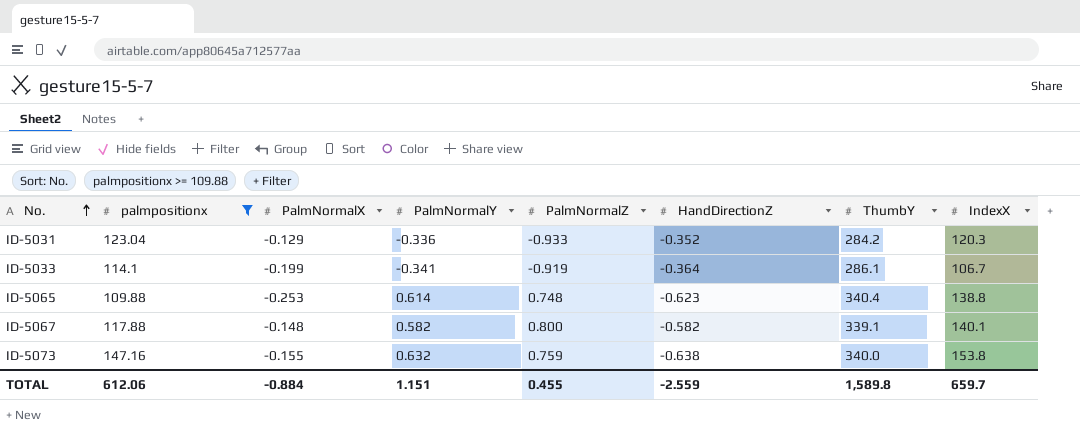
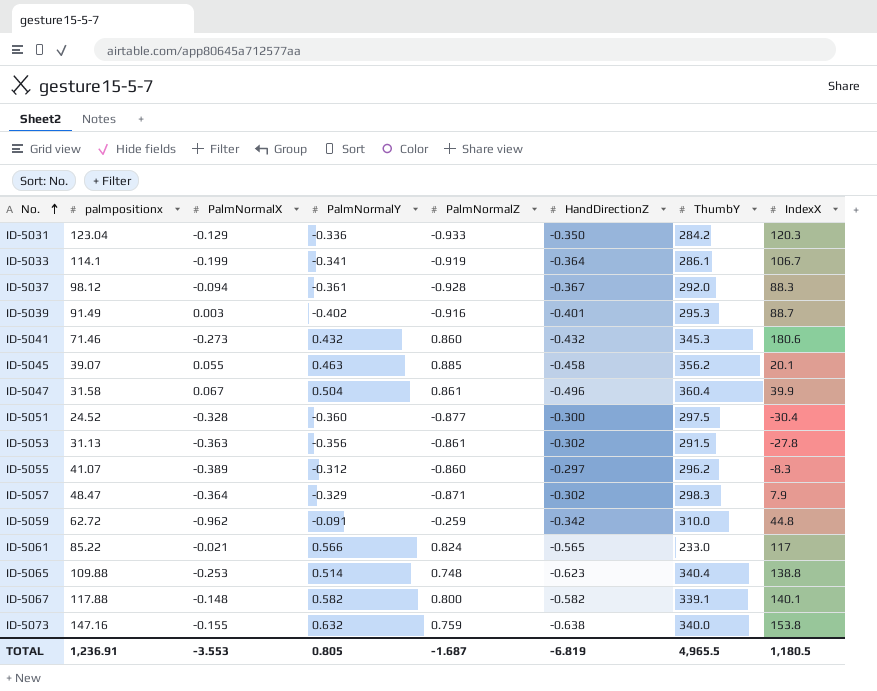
filter: palmpositionx >= 109.88 -> none
ID-5031 | HandDirectionZ: -0.352 -> -0.350
ID-5065 | PalmNormalY: 0.614 -> 0.514
TOTAL | palmpositionx: 612.06 -> 1,236.91
TOTAL | PalmNormalX: -0.884 -> -3.553
TOTAL | PalmNormalY: 1.151 -> 0.805
TOTAL | PalmNormalZ: 0.455 -> -1.687
TOTAL | HandDirectionZ: -2.559 -> -6.819
TOTAL | ThumbY: 1,589.8 -> 4,965.5
TOTAL | IndexX: 659.7 -> 1,180.5

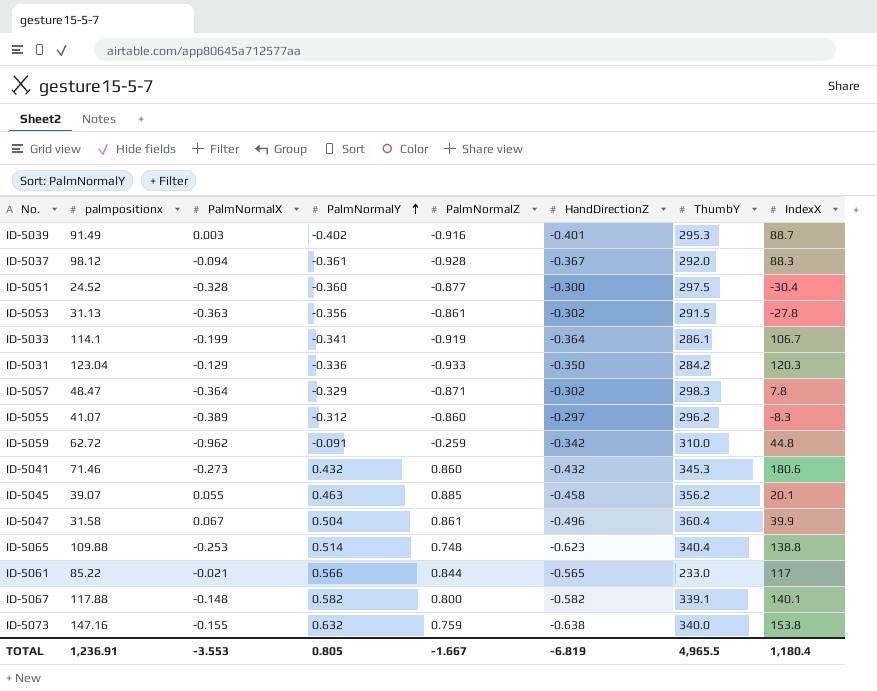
row order: No. ascending -> PalmNormalY ascending
ID-5057 | IndexX: 7.9 -> 7.8
ID-5061 | PalmNormalZ: 0.824 -> 0.844
TOTAL | PalmNormalZ: -1.687 -> -1.667
TOTAL | IndexX: 1,180.5 -> 1,180.4

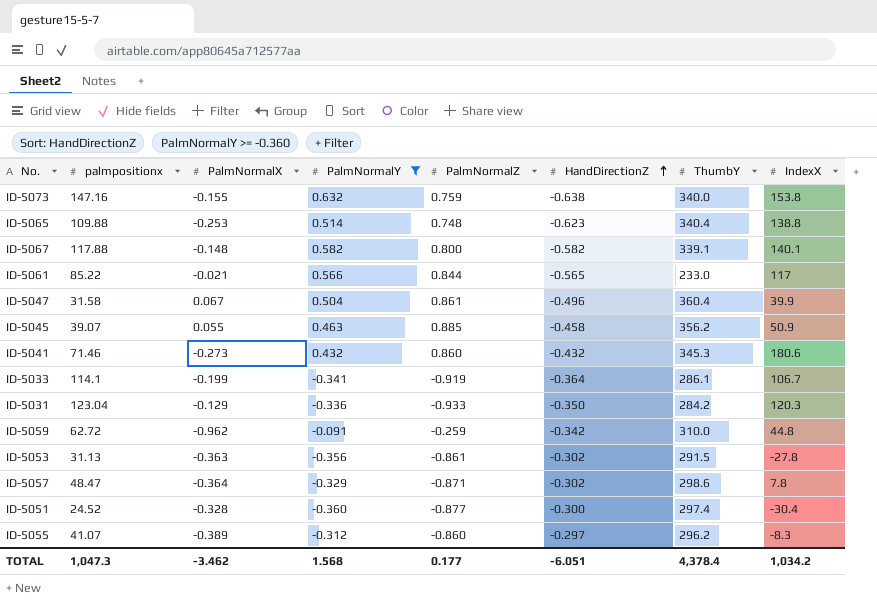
filter: none -> PalmNormalY >= -0.360
row order: PalmNormalY ascending -> HandDirectionZ ascending
ID-5045 | IndexX: 20.1 -> 50.9
ID-5057 | ThumbY: 298.3 -> 298.6
ID-5051 | ThumbY: 297.5 -> 297.4
TOTAL | palmpositionx: 1,236.91 -> 1,047.3
TOTAL | PalmNormalX: -3.553 -> -3.462
TOTAL | PalmNormalY: 0.805 -> 1.568
TOTAL | PalmNormalZ: -1.667 -> 0.177
TOTAL | HandDirectionZ: -6.819 -> -6.051
TOTAL | ThumbY: 4,965.5 -> 4,378.4
TOTAL | IndexX: 1,180.4 -> 1,034.2

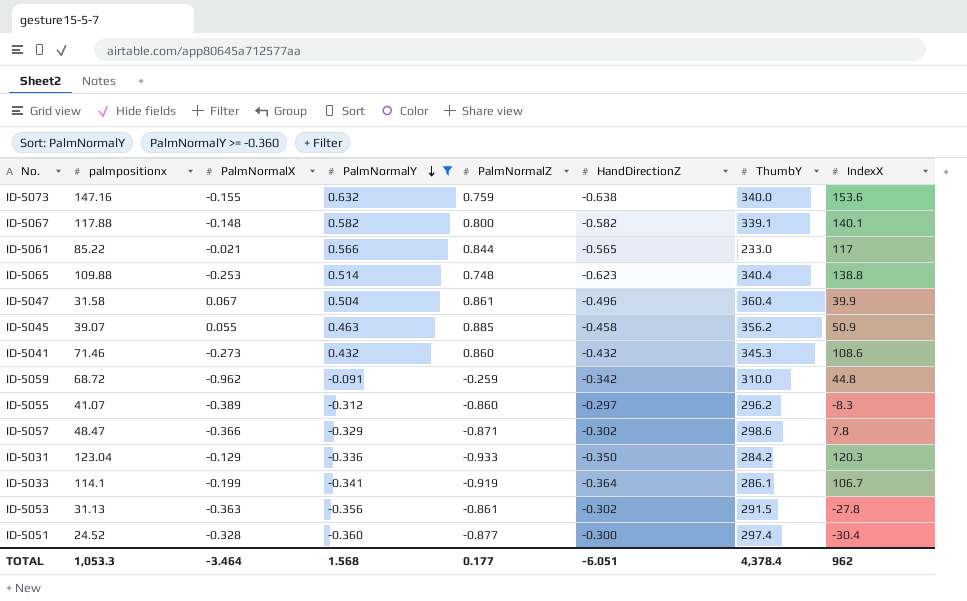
row order: HandDirectionZ ascending -> PalmNormalY descending
ID-5073 | IndexX: 153.8 -> 153.6
ID-5041 | IndexX: 180.6 -> 108.6
ID-5059 | palmpositionx: 62.72 -> 68.72
ID-5057 | PalmNormalX: -0.364 -> -0.366
TOTAL | palmpositionx: 1,047.3 -> 1,053.3
TOTAL | PalmNormalX: -3.462 -> -3.464
TOTAL | IndexX: 1,034.2 -> 962

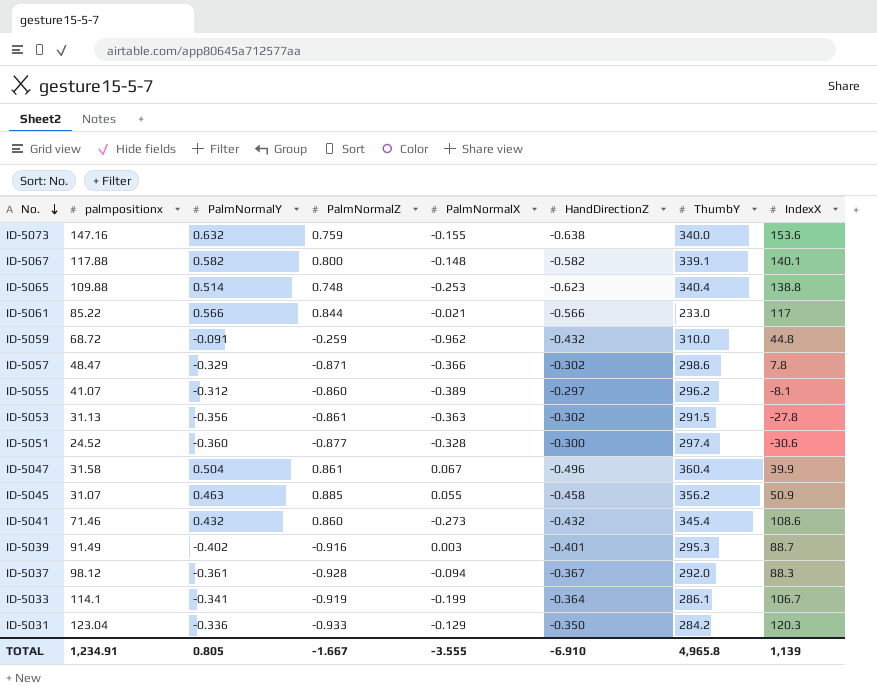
filter: PalmNormalY >= -0.360 -> none
row order: PalmNormalY descending -> No. descending
column PalmNormalX | position: 3 -> 5
ID-5061 | HandDirectionZ: -0.565 -> -0.566
ID-5059 | HandDirectionZ: -0.342 -> -0.432
ID-5055 | IndexX: -8.3 -> -8.1
ID-5051 | IndexX: -30.4 -> -30.6
ID-5045 | palmpositionx: 39.07 -> 31.07
ID-5041 | ThumbY: 345.3 -> 345.4
TOTAL | palmpositionx: 1,053.3 -> 1,234.91
TOTAL | PalmNormalY: 1.568 -> 0.805
TOTAL | PalmNormalZ: 0.177 -> -1.667
TOTAL | PalmNormalX: -3.464 -> -3.555
TOTAL | HandDirectionZ: -6.051 -> -6.910
TOTAL | ThumbY: 4,378.4 -> 4,965.8
TOTAL | IndexX: 962 -> 1,139

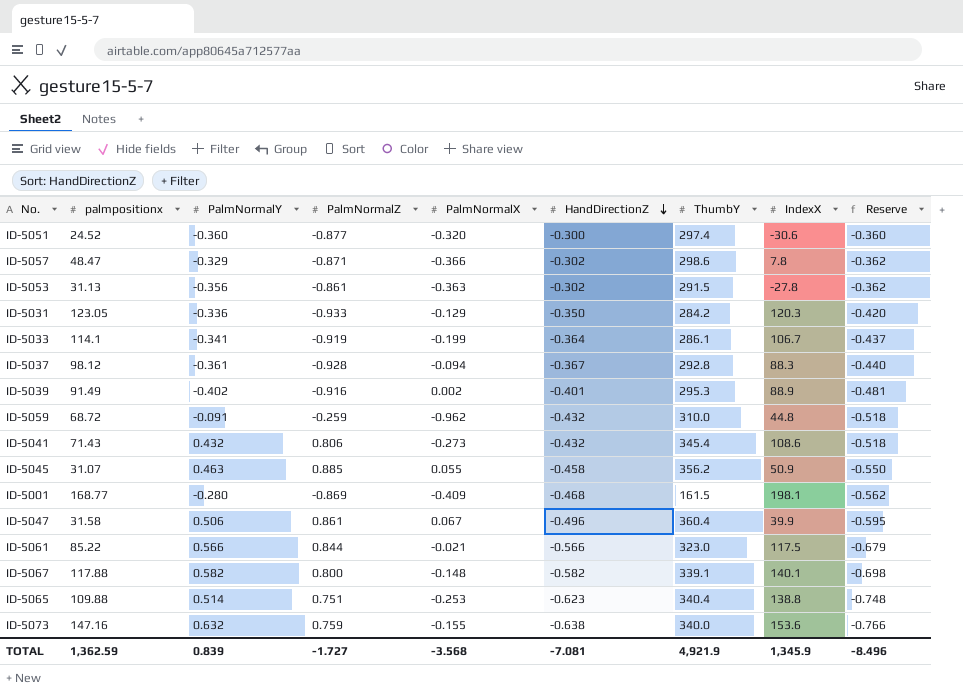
row order: No. descending -> HandDirectionZ descending
column Reserve | formula: none -> [HandDirectionZ] * 1.2
row ID-5055: 41.07 | -0.312 | -0.860 | -0.389 | -0.297 | 296.2 | -8.1 -> none
ID-5051 | PalmNormalX: -0.328 -> -0.320
ID-5031 | palmpositionx: 123.04 -> 123.05
ID-5037 | ThumbY: 292.0 -> 292.8
ID-5039 | PalmNormalX: 0.003 -> 0.002
ID-5039 | IndexX: 88.7 -> 88.9
ID-5041 | palmpositionx: 71.46 -> 71.43
ID-5041 | PalmNormalZ: 0.860 -> 0.806
row ID-5001: none -> 168.77 | -0.280 | -0.869 | -0.409 | -0.468 | 161.5 | 198.1 | -0.562
ID-5047 | PalmNormalY: 0.504 -> 0.506
ID-5061 | ThumbY: 233.0 -> 323.0
ID-5061 | IndexX: 117 -> 117.5
ID-5065 | PalmNormalZ: 0.748 -> 0.751
TOTAL | palmpositionx: 1,234.91 -> 1,362.59
TOTAL | PalmNormalY: 0.805 -> 0.839
TOTAL | PalmNormalZ: -1.667 -> -1.727
TOTAL | PalmNormalX: -3.555 -> -3.568
TOTAL | HandDirectionZ: -6.910 -> -7.081
TOTAL | ThumbY: 4,965.8 -> 4,921.9
TOTAL | IndexX: 1,139 -> 1,345.9

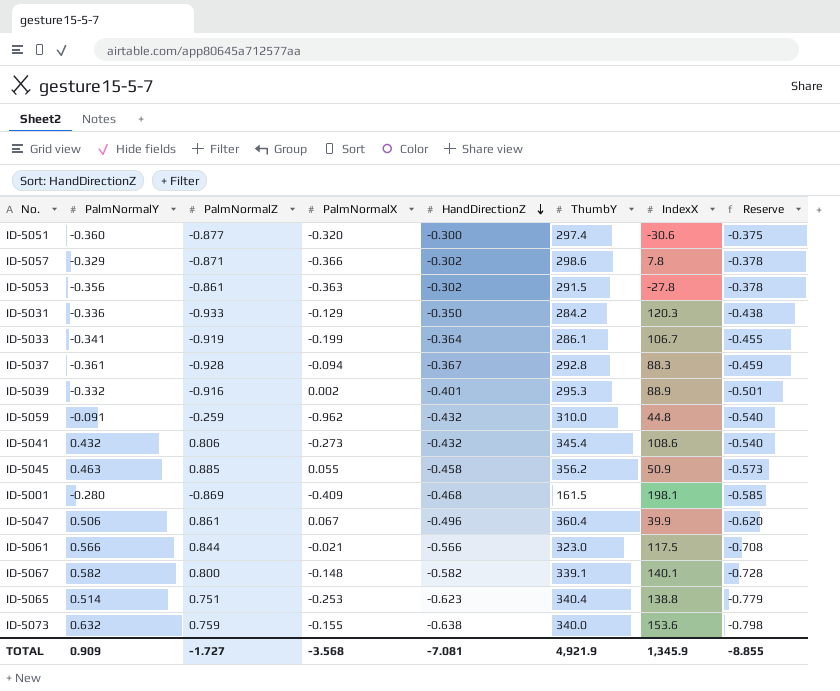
column palmpositionx | position: 2 -> none
column Reserve | formula: [HandDirectionZ] * 1.2 -> [HandDirectionZ] * 1.25
ID-5039 | PalmNormalY: -0.402 -> -0.332
TOTAL | PalmNormalY: 0.839 -> 0.909
TOTAL | Reserve: -8.496 -> -8.855

